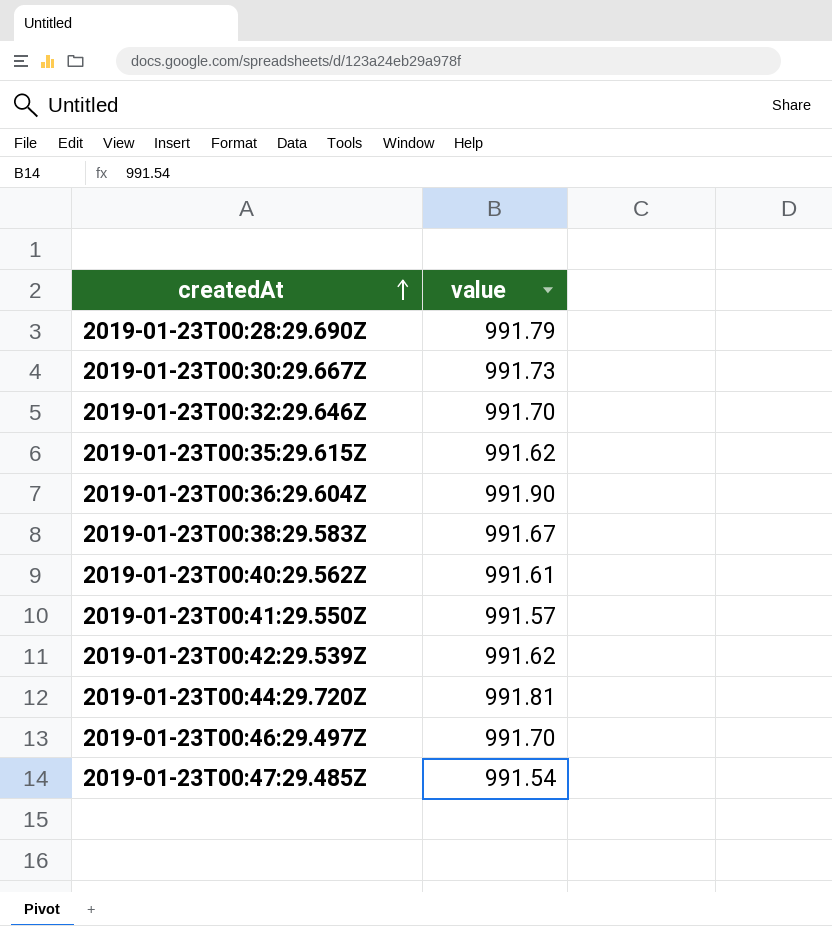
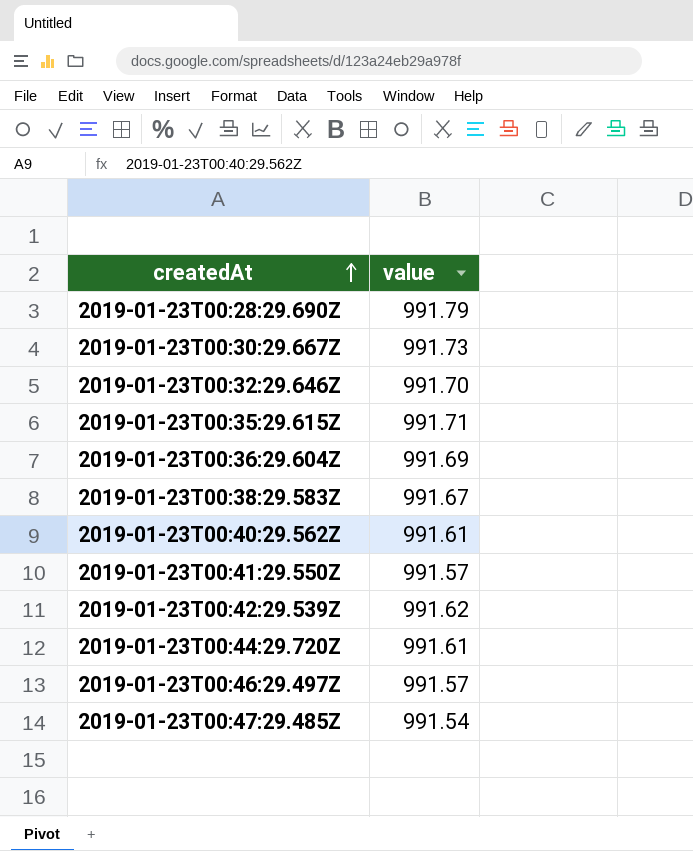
2019-01-23T00:35:29.615Z | value: 991.62 -> 991.71
2019-01-23T00:36:29.604Z | value: 991.90 -> 991.69
2019-01-23T00:44:29.720Z | value: 991.81 -> 991.61
2019-01-23T00:46:29.497Z | value: 991.70 -> 991.57

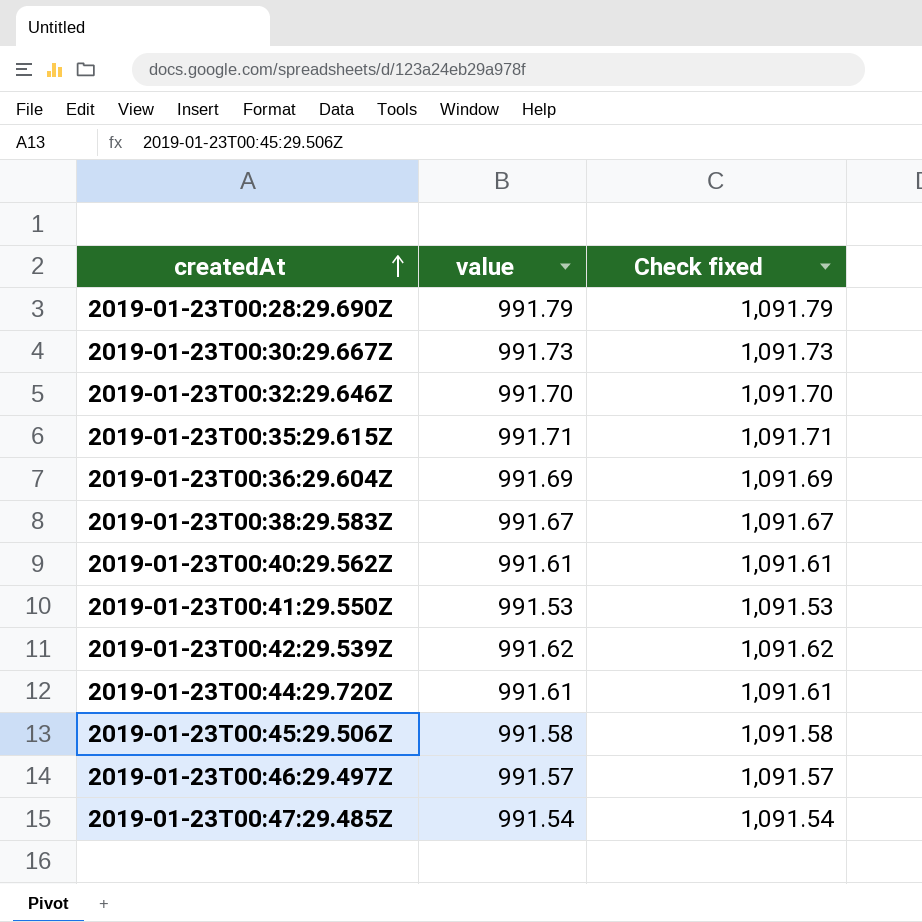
column Check fixed | formula: none -> [value] + 100
2019-01-23T00:41:29.550Z | value: 991.57 -> 991.53
row 2019-01-23T00:45:29.506Z: none -> 991.58 | 1,091.58

